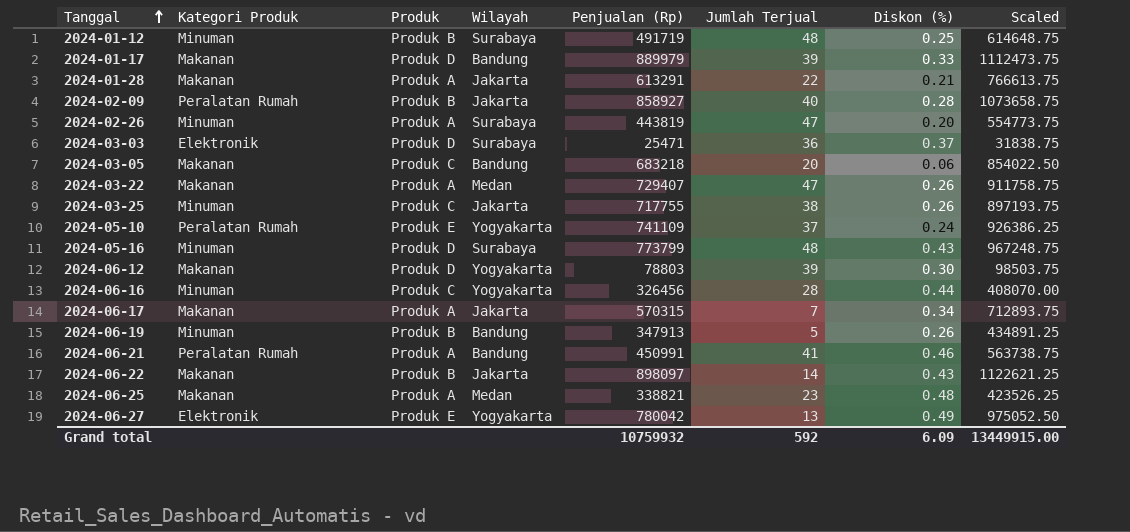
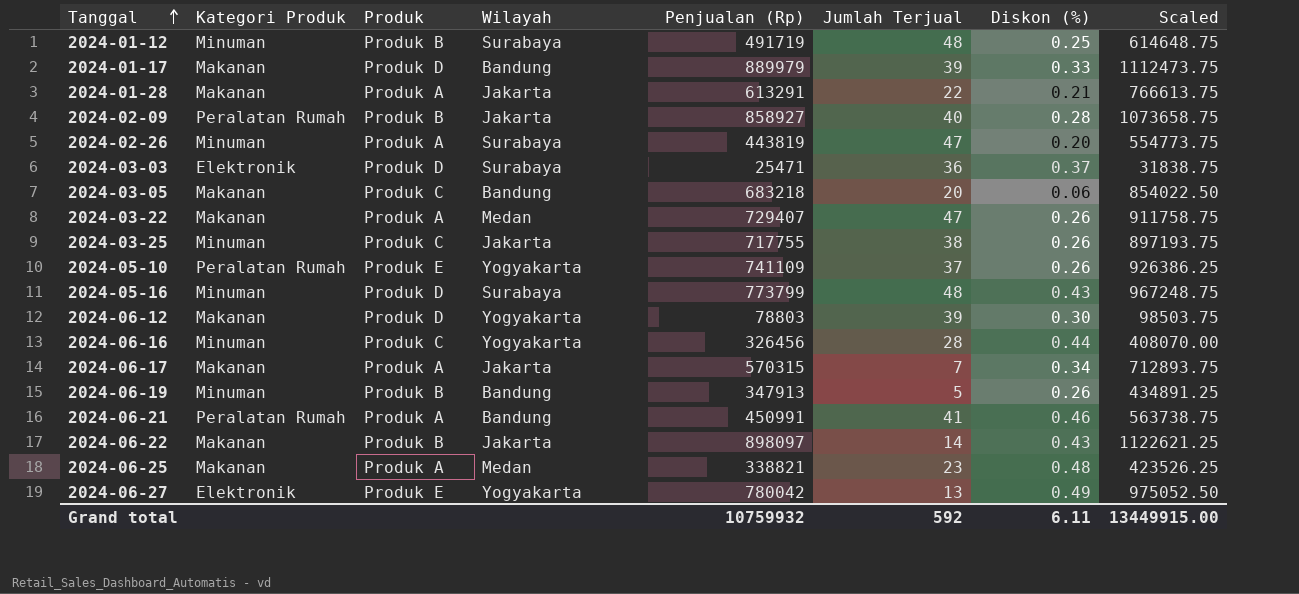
2024-05-10 | Diskon (%): 0.24 -> 0.26
Grand total | Diskon (%): 6.09 -> 6.11

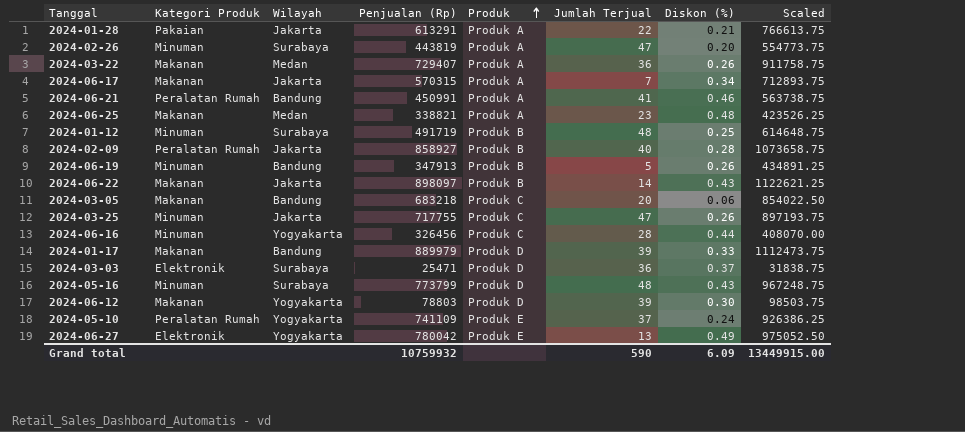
row order: Tanggal ascending -> Produk ascending
column Produk | position: 3 -> 5
2024-01-28 | Kategori Produk: Makanan -> Pakaian
2024-03-22 | Jumlah Terjual: 47 -> 36
2024-03-25 | Jumlah Terjual: 38 -> 47
2024-05-10 | Diskon (%): 0.26 -> 0.24
Grand total | Jumlah Terjual: 592 -> 590
Grand total | Diskon (%): 6.11 -> 6.09

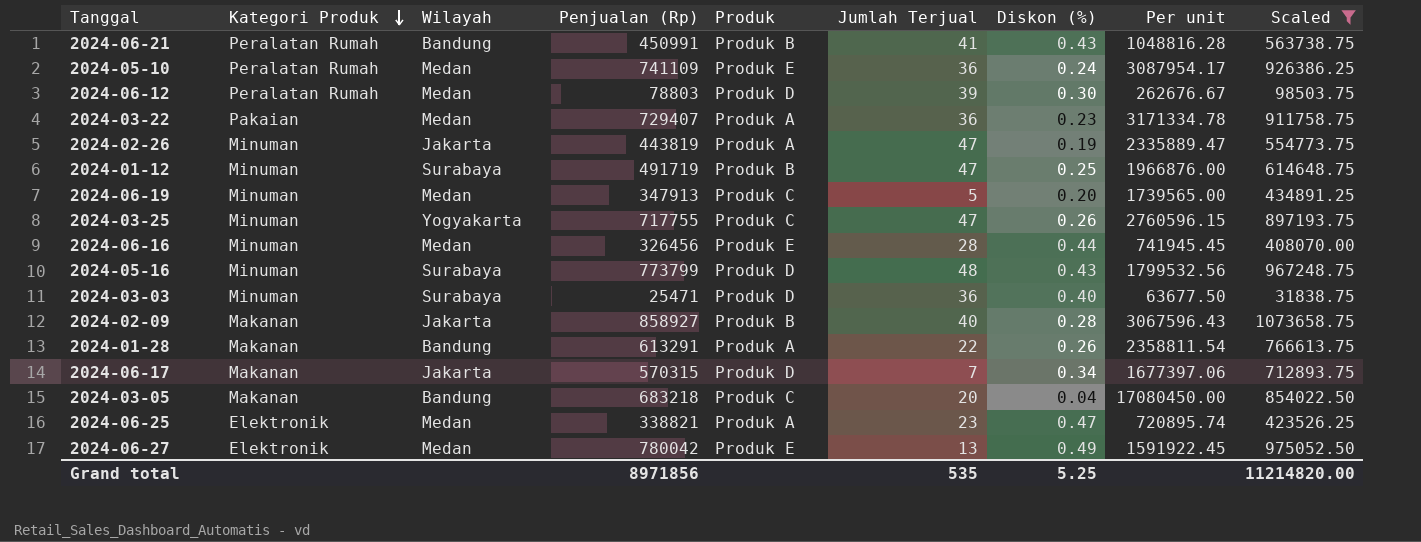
filter: none -> Scaled <= 1073658.75
row order: Produk ascending -> Kategori Produk descending
column Per unit | formula: none -> [Penjualan (Rp)] / [Diskon (%)]
2024-06-21 | Produk: Produk A -> Produk B
2024-06-21 | Diskon (%): 0.46 -> 0.43
2024-05-10 | Wilayah: Yogyakarta -> Medan
2024-05-10 | Jumlah Terjual: 37 -> 36
2024-06-12 | Kategori Produk: Makanan -> Peralatan Rumah
2024-06-12 | Wilayah: Yogyakarta -> Medan
2024-03-22 | Kategori Produk: Makanan -> Pakaian
2024-03-22 | Diskon (%): 0.26 -> 0.23
2024-02-26 | Wilayah: Surabaya -> Jakarta
2024-02-26 | Diskon (%): 0.20 -> 0.19
2024-01-12 | Jumlah Terjual: 48 -> 47
2024-06-19 | Wilayah: Bandung -> Medan
2024-06-19 | Produk: Produk B -> Produk C
2024-06-19 | Diskon (%): 0.26 -> 0.20
2024-03-25 | Wilayah: Jakarta -> Yogyakarta
2024-06-16 | Wilayah: Yogyakarta -> Medan
2024-06-16 | Produk: Produk C -> Produk E
2024-03-03 | Kategori Produk: Elektronik -> Minuman
2024-03-03 | Diskon (%): 0.37 -> 0.40
2024-02-09 | Kategori Produk: Peralatan Rumah -> Makanan
2024-01-28 | Kategori Produk: Pakaian -> Makanan
2024-01-28 | Wilayah: Jakarta -> Bandung
2024-01-28 | Diskon (%): 0.21 -> 0.26
2024-06-17 | Produk: Produk A -> Produk D
2024-03-05 | Diskon (%): 0.06 -> 0.04
2024-06-25 | Kategori Produk: Makanan -> Elektronik
2024-06-25 | Diskon (%): 0.48 -> 0.47
2024-06-27 | Wilayah: Yogyakarta -> Medan
Grand total | Penjualan (Rp): 10759932 -> 8971856
Grand total | Jumlah Terjual: 590 -> 535
Grand total | Diskon (%): 6.09 -> 5.25
Grand total | Scaled: 13449915.00 -> 11214820.00

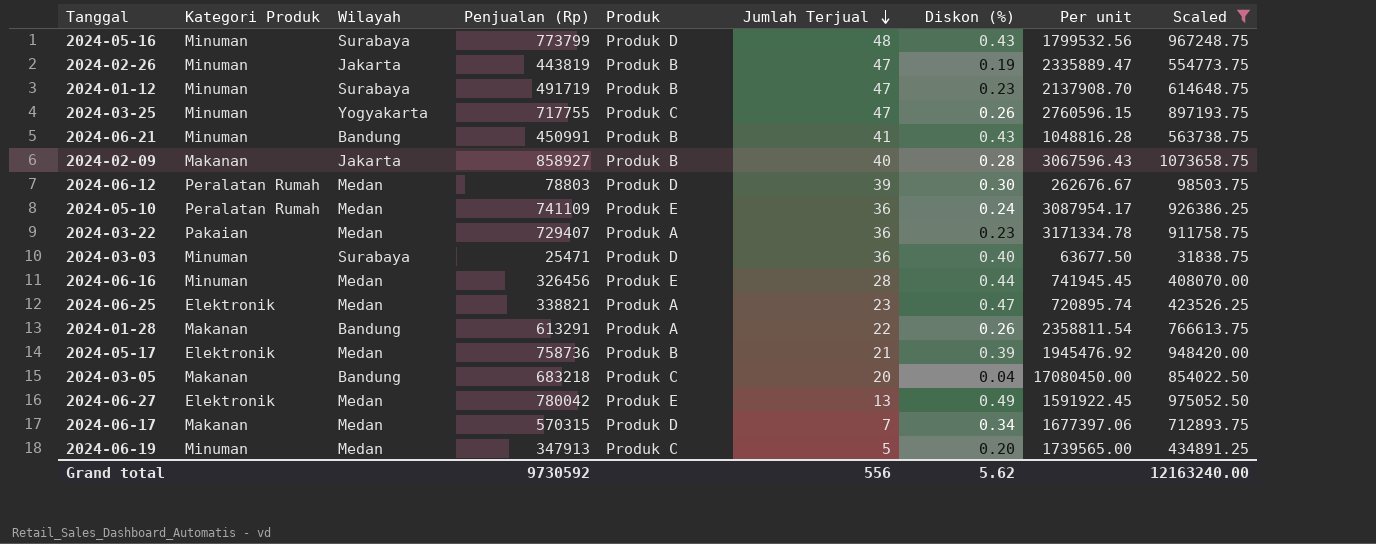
row order: Kategori Produk descending -> Jumlah Terjual descending
2024-02-26 | Produk: Produk A -> Produk B
2024-01-12 | Diskon (%): 0.25 -> 0.23
2024-01-12 | Per unit: 1966876.00 -> 2137908.70
2024-06-21 | Kategori Produk: Peralatan Rumah -> Minuman
row 2024-05-17: none -> Elektronik | Medan | 758736 | Produk B | 21 | 0.39 | 1945476.92 | 948420.00
2024-06-17 | Wilayah: Jakarta -> Medan
Grand total | Penjualan (Rp): 8971856 -> 9730592
Grand total | Jumlah Terjual: 535 -> 556
Grand total | Diskon (%): 5.25 -> 5.62
Grand total | Scaled: 11214820.00 -> 12163240.00

